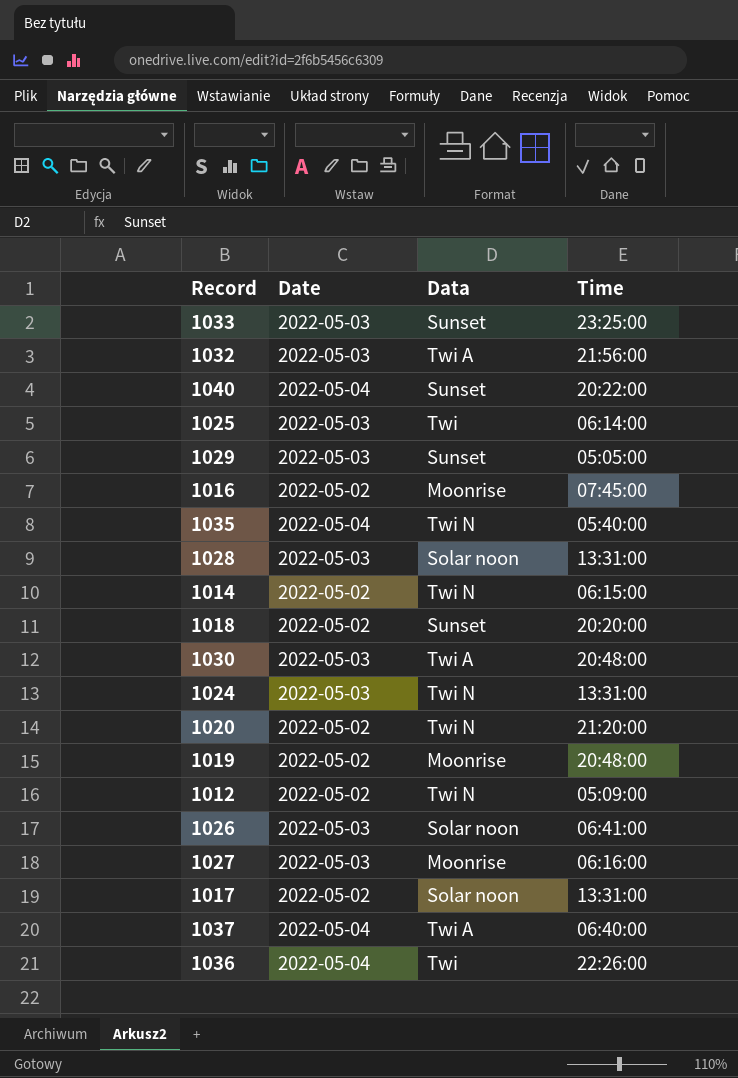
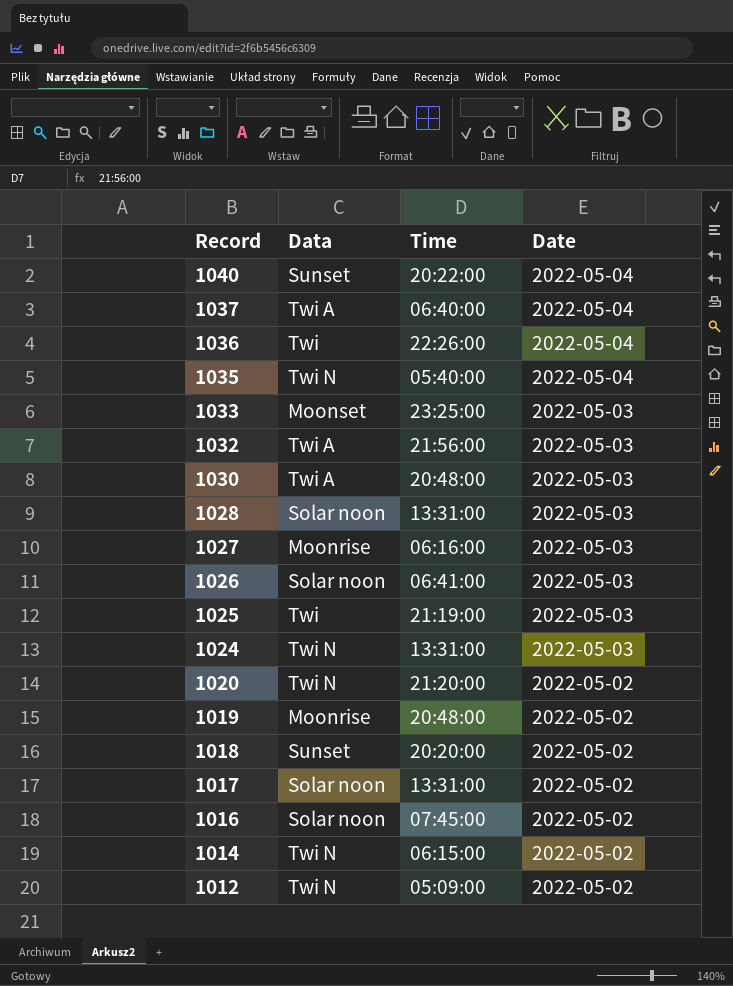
row order: none -> Record descending
column Date | position: 2 -> 4
row 1029: 2022-05-03 | Sunset | 05:05:00 -> none
1033 | Data: Sunset -> Moonset
1025 | Time: 06:14:00 -> 21:19:00
1016 | Data: Moonrise -> Solar noon

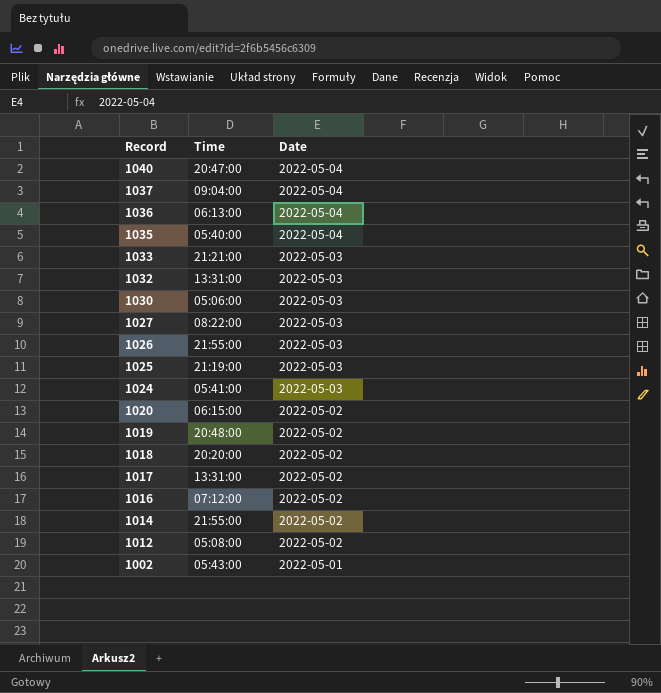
column Data | position: 2 -> none
row 1028: Solar noon | 13:31:00 | 2022-05-03 -> none
1040 | Time: 20:22:00 -> 20:47:00
1037 | Time: 06:40:00 -> 09:04:00
1036 | Time: 22:26:00 -> 06:13:00
1033 | Time: 23:25:00 -> 21:21:00
1032 | Time: 21:56:00 -> 13:31:00
1030 | Time: 20:48:00 -> 05:06:00
1027 | Time: 06:16:00 -> 08:22:00
1026 | Time: 06:41:00 -> 21:55:00
1024 | Time: 13:31:00 -> 05:41:00
1020 | Time: 21:20:00 -> 06:15:00
1016 | Time: 07:45:00 -> 07:12:00
1014 | Time: 06:15:00 -> 21:55:00
1012 | Time: 05:09:00 -> 05:08:00
row 1002: none -> 05:43:00 | 2022-05-01

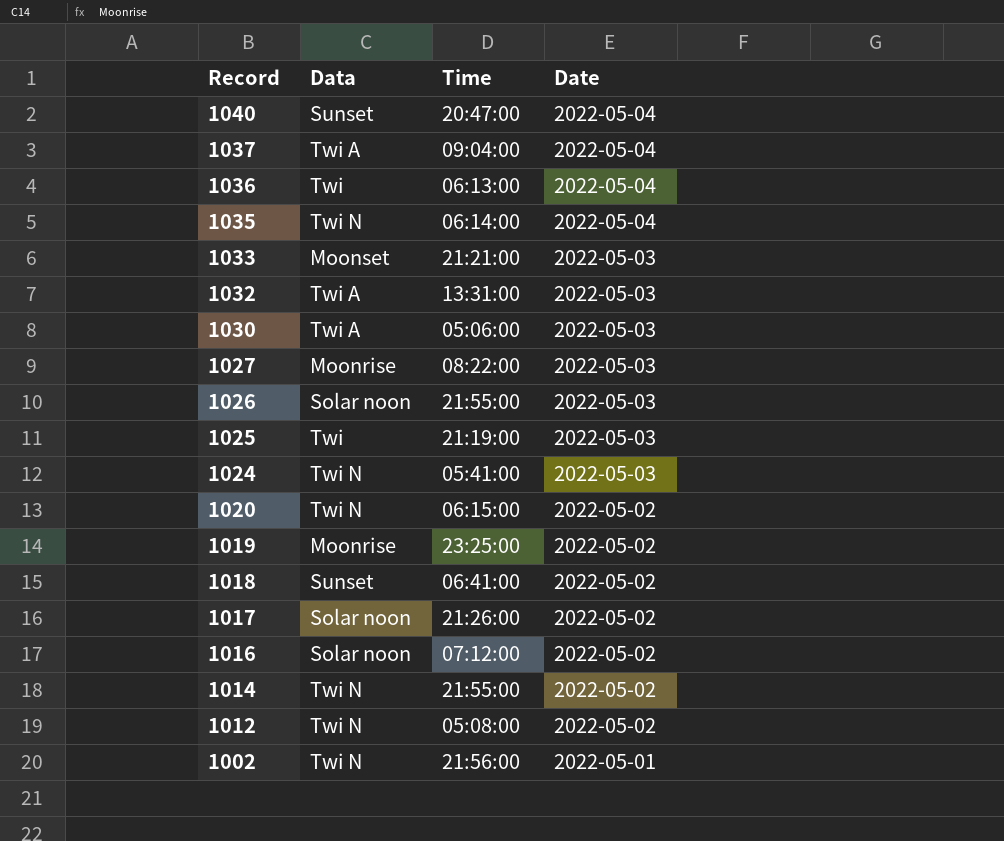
column Data | position: none -> 2
1035 | Time: 05:40:00 -> 06:14:00
1019 | Time: 20:48:00 -> 23:25:00
1018 | Time: 20:20:00 -> 06:41:00
1017 | Time: 13:31:00 -> 21:26:00
1002 | Time: 05:43:00 -> 21:56:00

